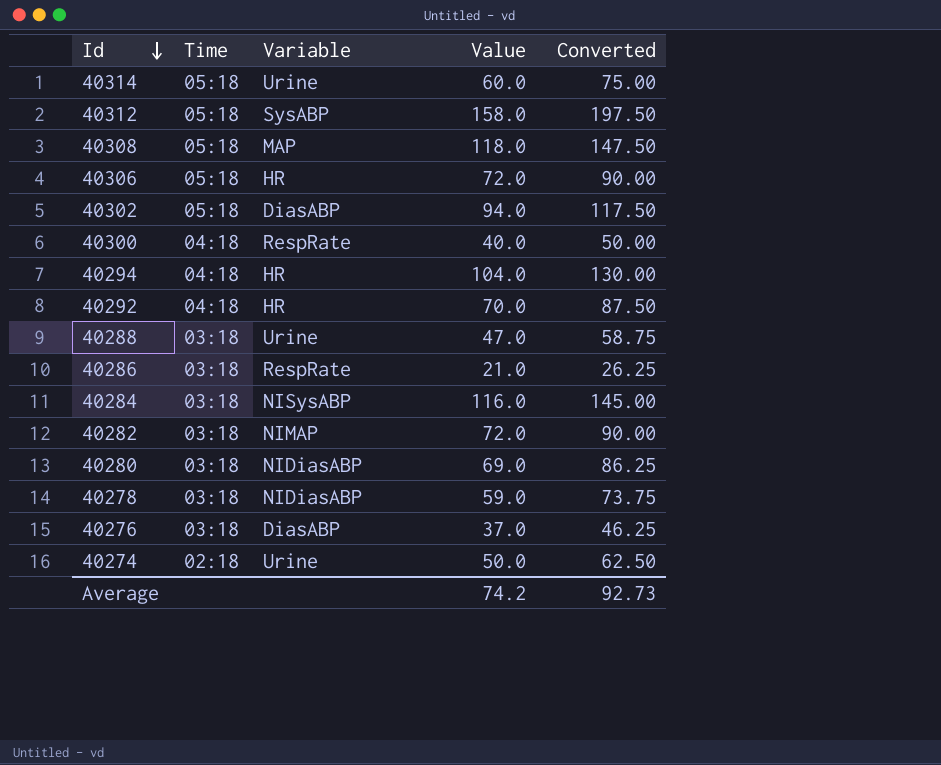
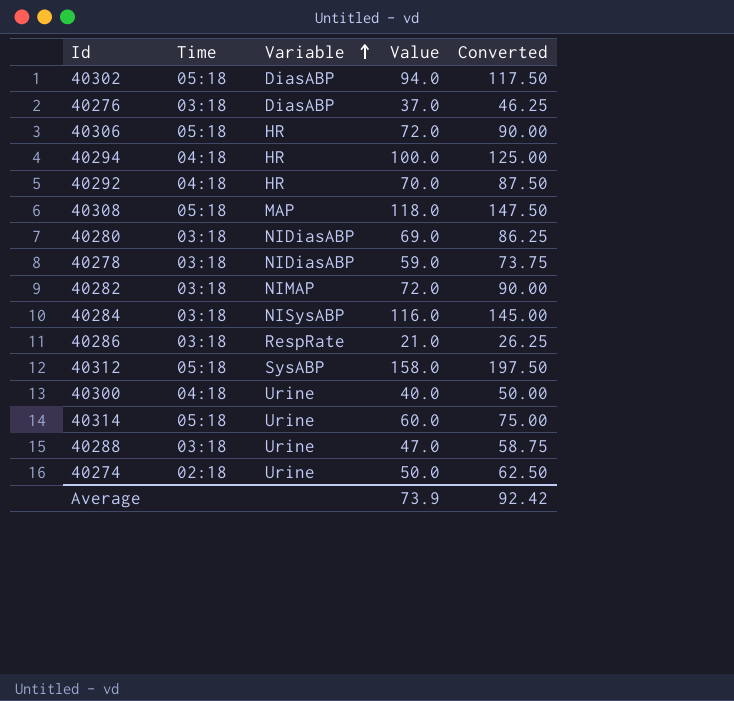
row order: Id descending -> Variable ascending
40294 | Value: 104.0 -> 100.0
40294 | Converted: 130.00 -> 125.00
40300 | Variable: RespRate -> Urine
Average | Value: 74.2 -> 73.9
Average | Converted: 92.73 -> 92.42

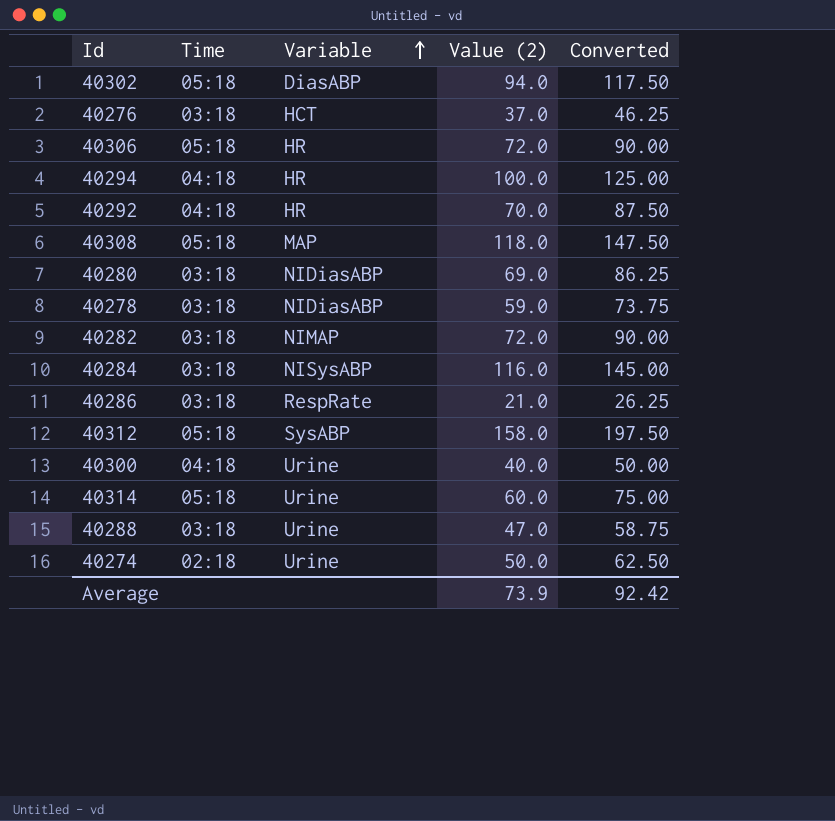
column name: Value -> Value (2)
40276 | Variable: DiasABP -> HCT

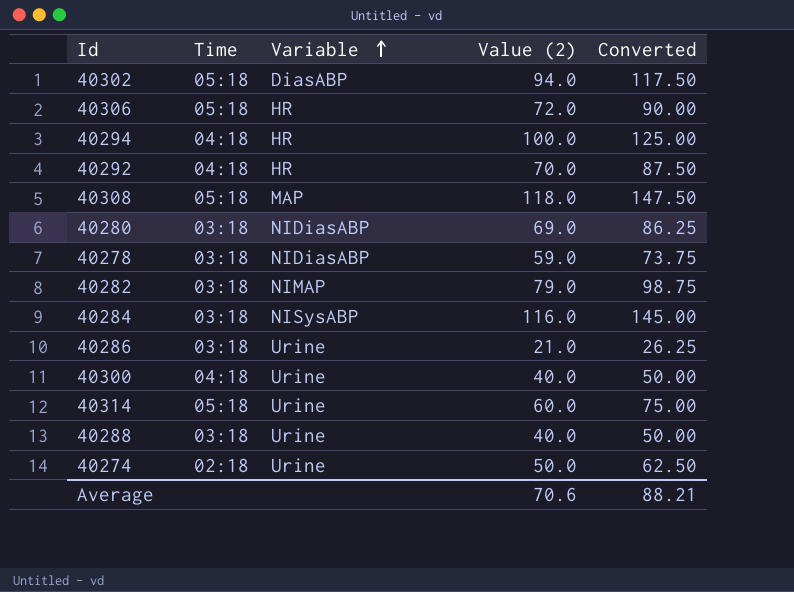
row 40276: 03:18 | HCT | 37.0 | 46.25 -> none
row 40312: 05:18 | SysABP | 158.0 | 197.50 -> none
40282 | Value (2): 72.0 -> 79.0
40282 | Converted: 90.00 -> 98.75
40286 | Variable: RespRate -> Urine
40288 | Value (2): 47.0 -> 40.0
40288 | Converted: 58.75 -> 50.00
Average | Value (2): 73.9 -> 70.6
Average | Converted: 92.42 -> 88.21

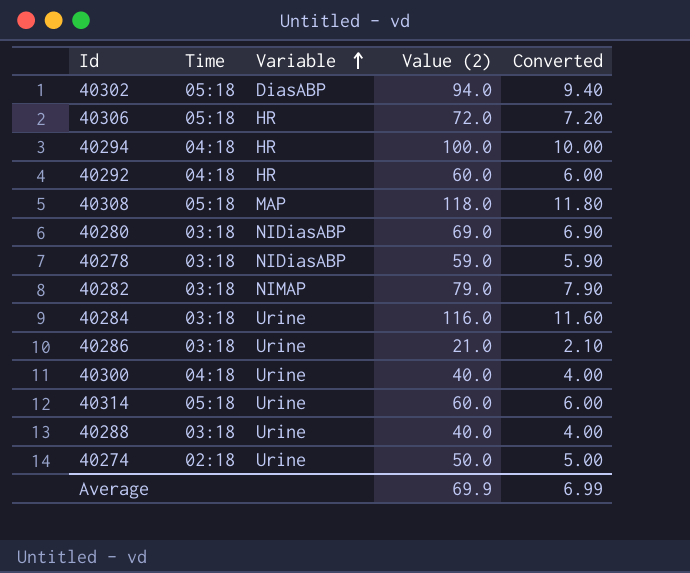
column Converted | formula: [Value (2)] * 1.25 -> [Value (2)] * 0.1
40292 | Value (2): 70.0 -> 60.0
40284 | Variable: NISysABP -> Urine
Average | Value (2): 70.6 -> 69.9
Average | Converted: 88.21 -> 6.99

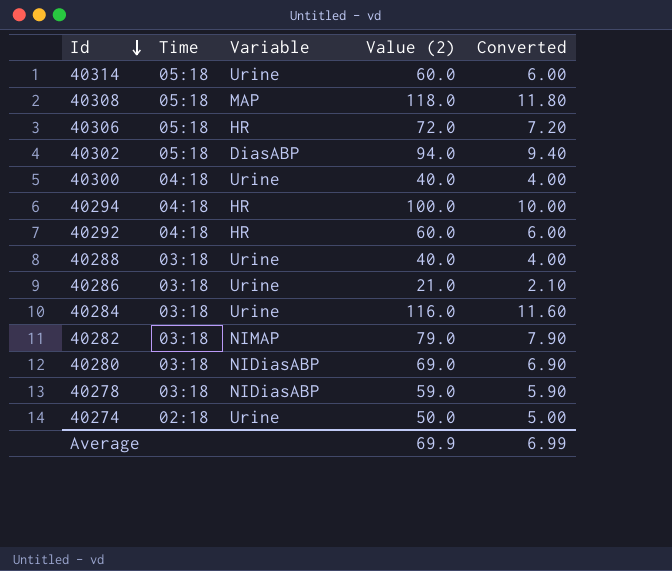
row order: Variable ascending -> Id descending

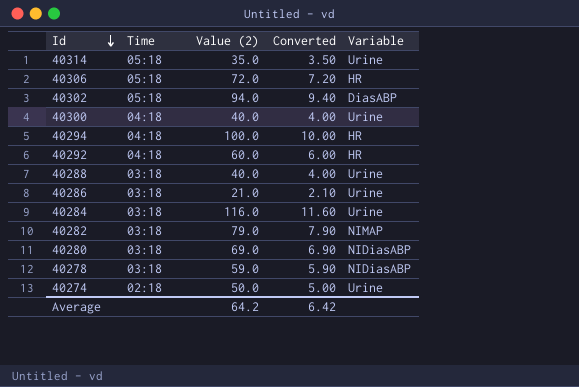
column Variable | position: 3 -> 5
row 40308: 05:18 | MAP | 118.0 | 11.80 -> none
40314 | Value (2): 60.0 -> 35.0
40314 | Converted: 6.00 -> 3.50
Average | Value (2): 69.9 -> 64.2
Average | Converted: 6.99 -> 6.42

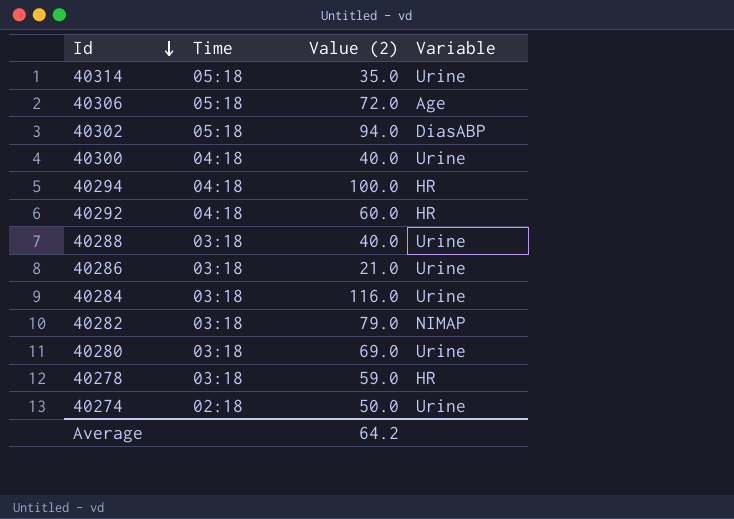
column Converted | formula: [Value (2)] * 0.1 -> none
40306 | Variable: HR -> Age
40280 | Variable: NIDiasABP -> Urine
40278 | Variable: NIDiasABP -> HR

